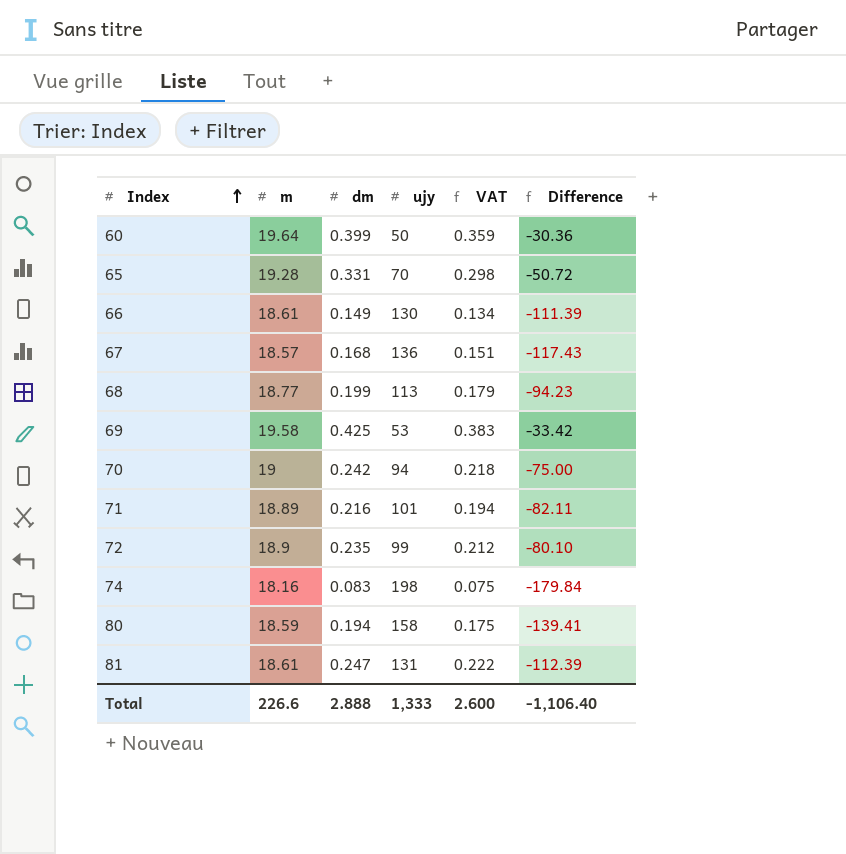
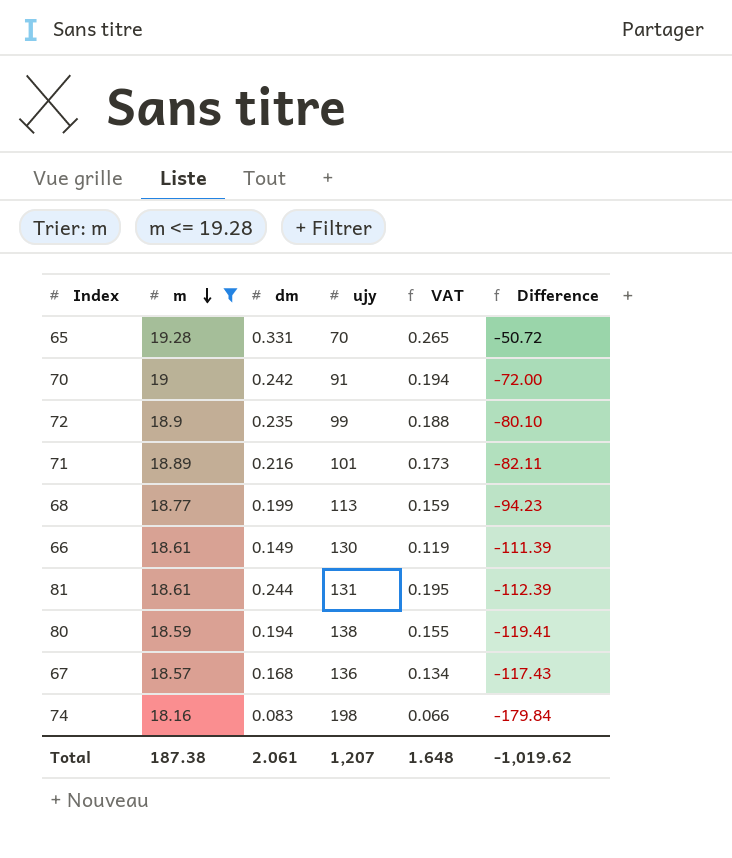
filter: none -> m <= 19.28
row order: Index ascending -> m descending
column VAT | formula: [dm] * 0.9 -> [dm] * 0.8
70 | ujy: 94 -> 91
70 | Difference: -75.00 -> -72.00
81 | dm: 0.247 -> 0.244
80 | ujy: 158 -> 138
80 | Difference: -139.41 -> -119.41
Total | m: 226.6 -> 187.38
Total | dm: 2.888 -> 2.061
Total | ujy: 1,333 -> 1,207
Total | VAT: 2.600 -> 1.648
Total | Difference: -1,106.40 -> -1,019.62

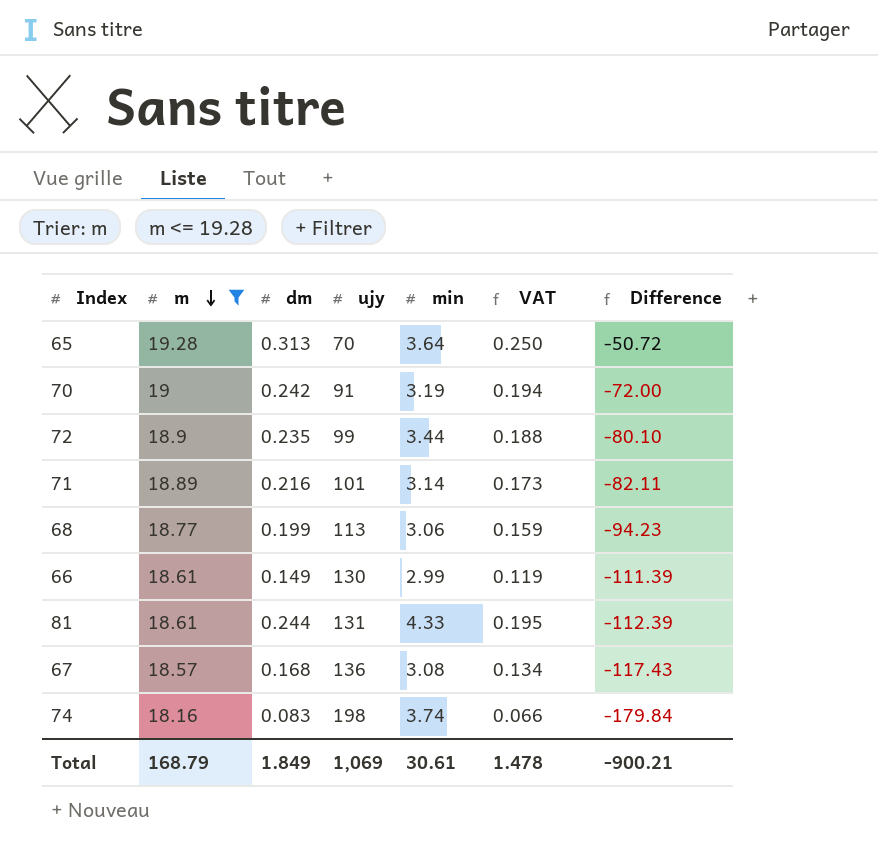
column min | position: none -> 5
row 80: 18.59 | 0.194 | 138 | 0.155 | -119.41 -> none
65 | dm: 0.331 -> 0.313
65 | VAT: 0.265 -> 0.250
Total | m: 187.38 -> 168.79
Total | dm: 2.061 -> 1.849
Total | ujy: 1,207 -> 1,069
Total | VAT: 1.648 -> 1.478
Total | Difference: -1,019.62 -> -900.21

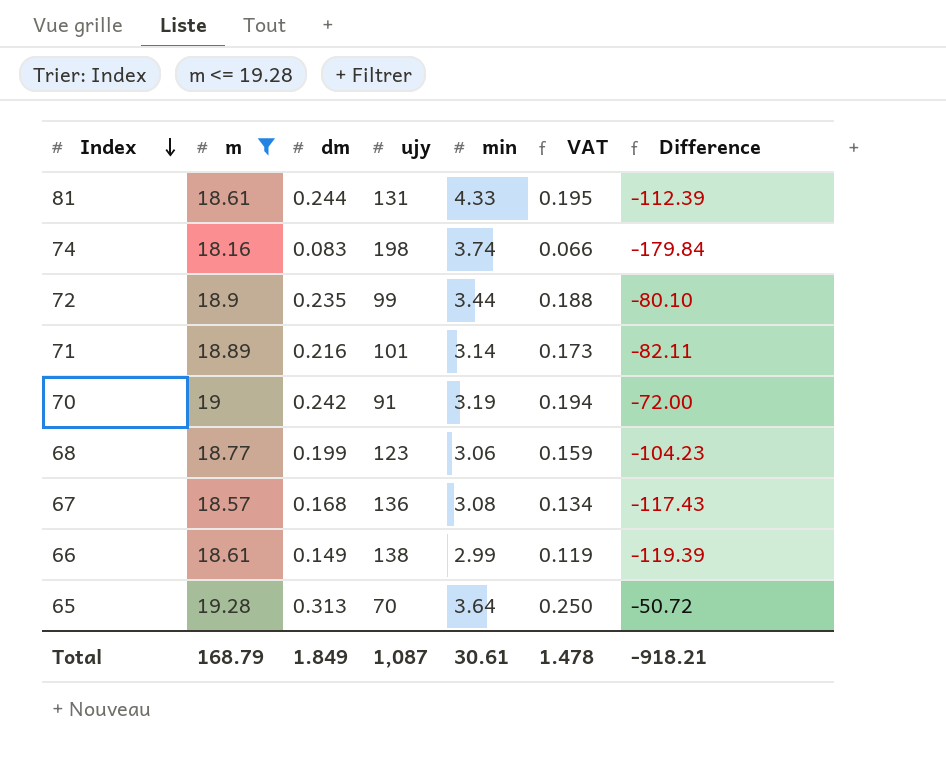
row order: m descending -> Index descending
68 | ujy: 113 -> 123
68 | Difference: -94.23 -> -104.23
66 | ujy: 130 -> 138
66 | Difference: -111.39 -> -119.39
Total | ujy: 1,069 -> 1,087
Total | Difference: -900.21 -> -918.21

